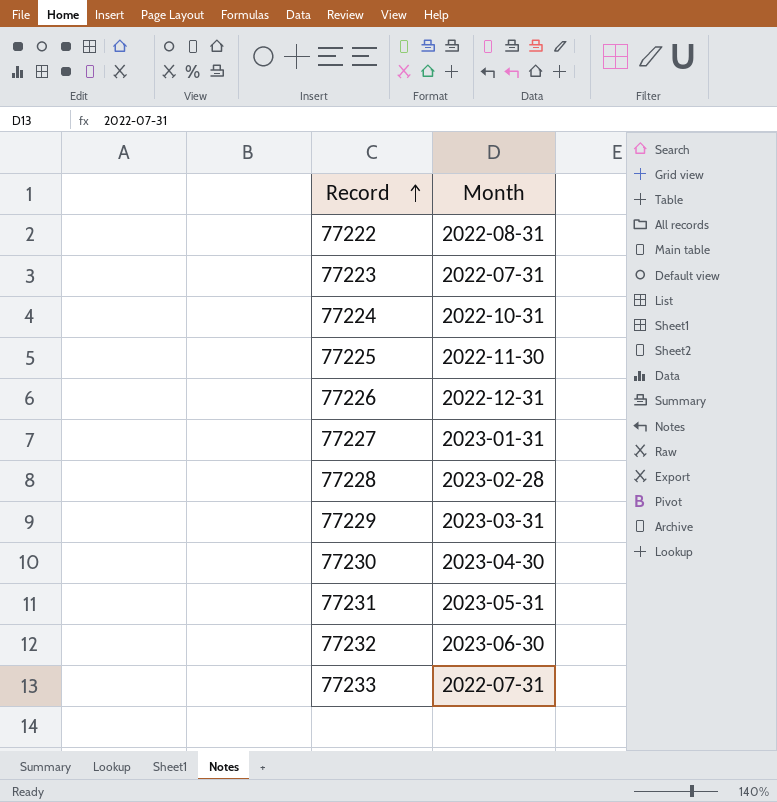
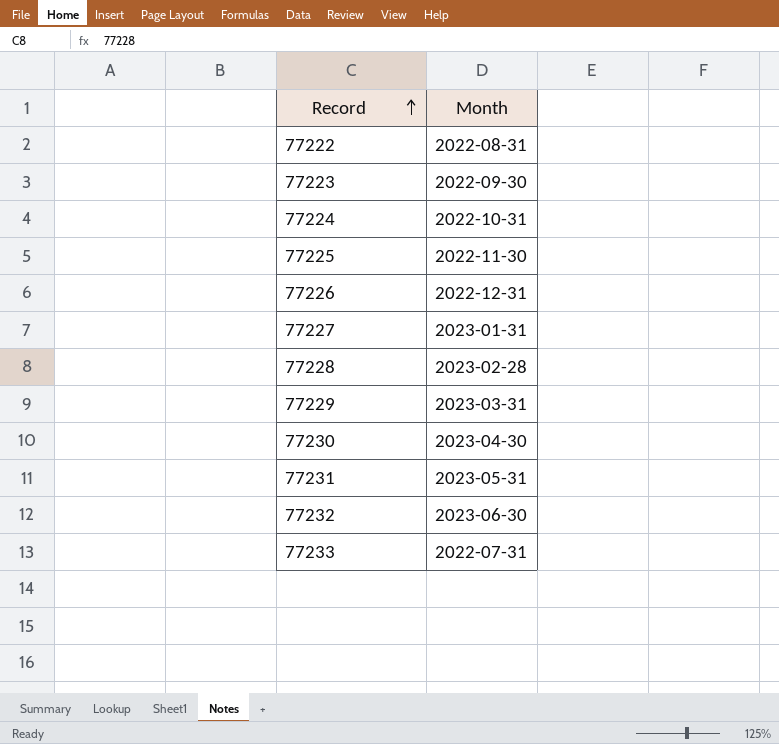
77223 | Month: 2022-07-31 -> 2022-09-30

